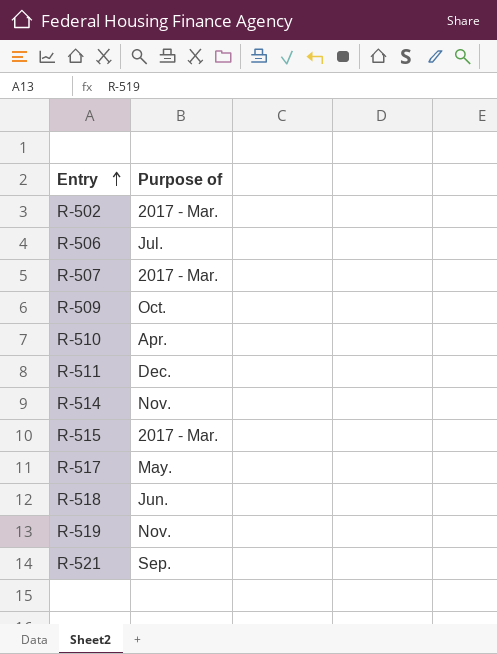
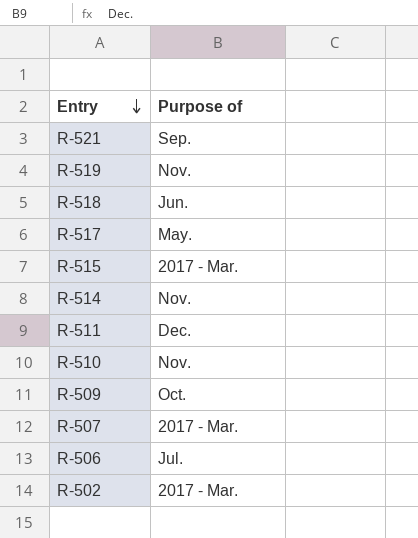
row order: Entry ascending -> Entry descending
R-510 | Purpose of: Apr. -> Nov.

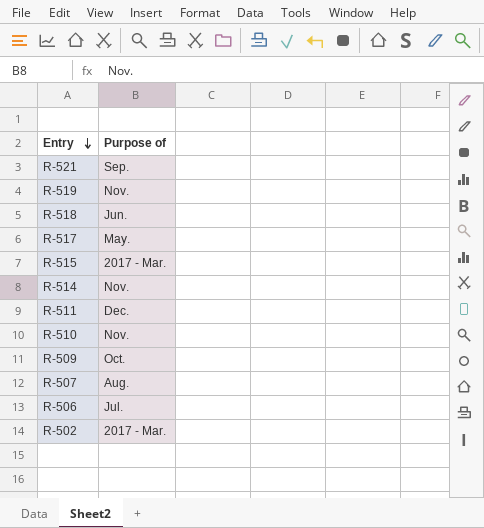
R-507 | Purpose of: 2017 - Mar. -> Aug.

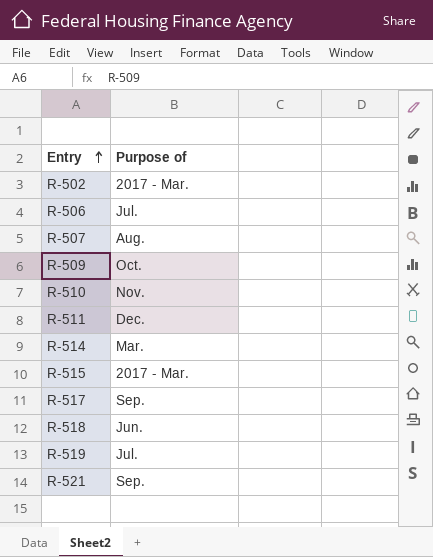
row order: Entry descending -> Entry ascending
R-514 | Purpose of: Nov. -> Mar.
R-517 | Purpose of: May. -> Sep.
R-519 | Purpose of: Nov. -> Jul.

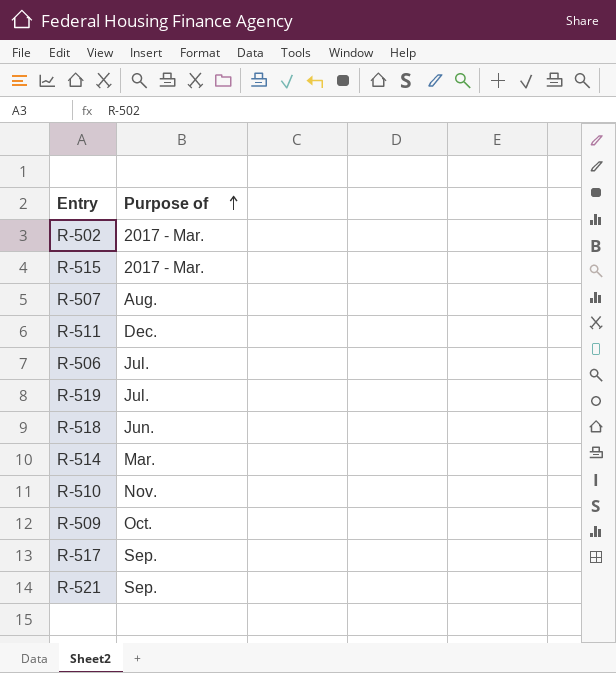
row order: Entry ascending -> Purpose of ascending

